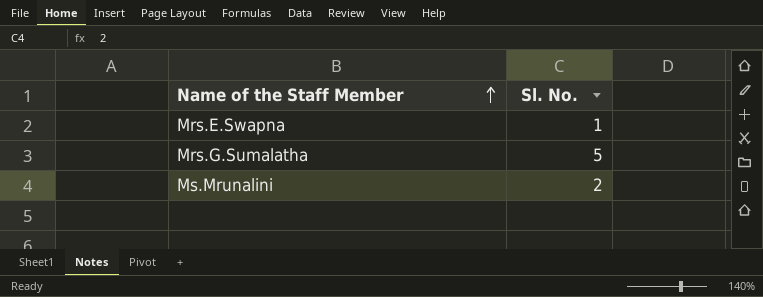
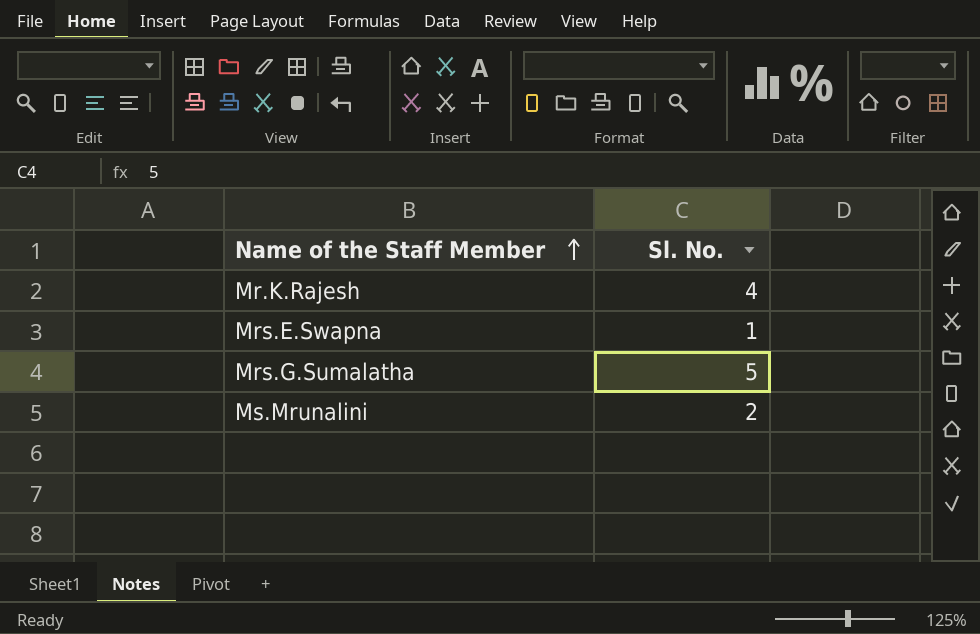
row Mr.K.Rajesh: none -> 4

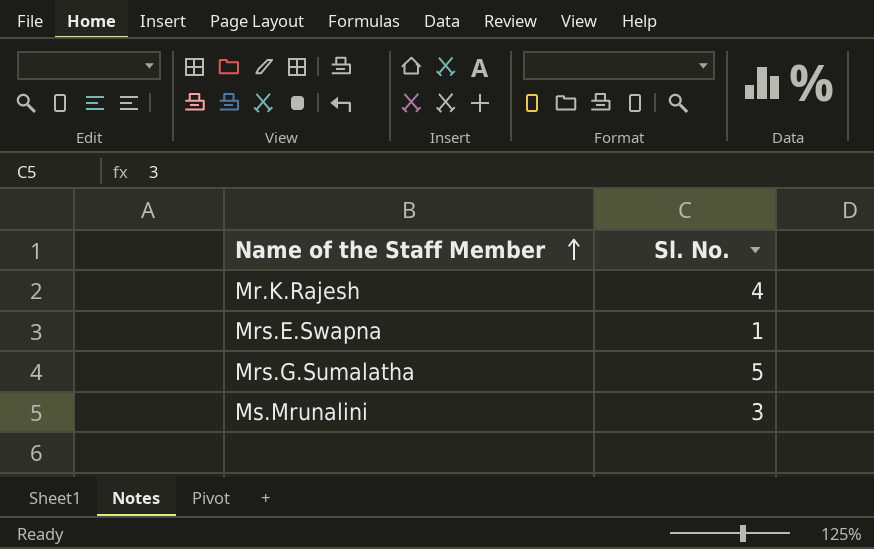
Ms.Mrunalini | Sl. No.: 2 -> 3

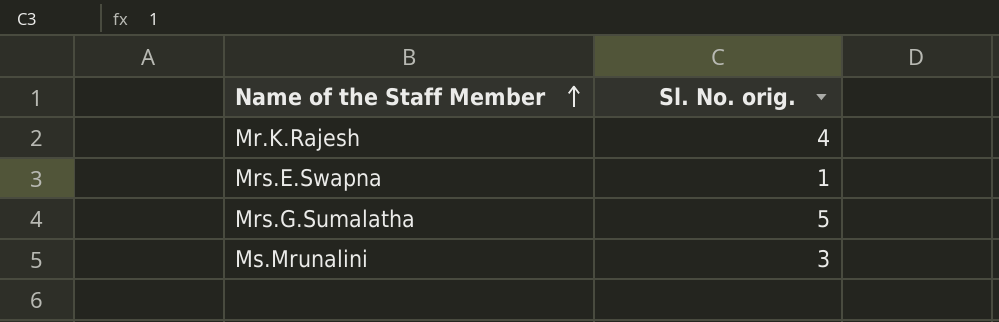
column name: Sl. No. -> Sl. No. orig.

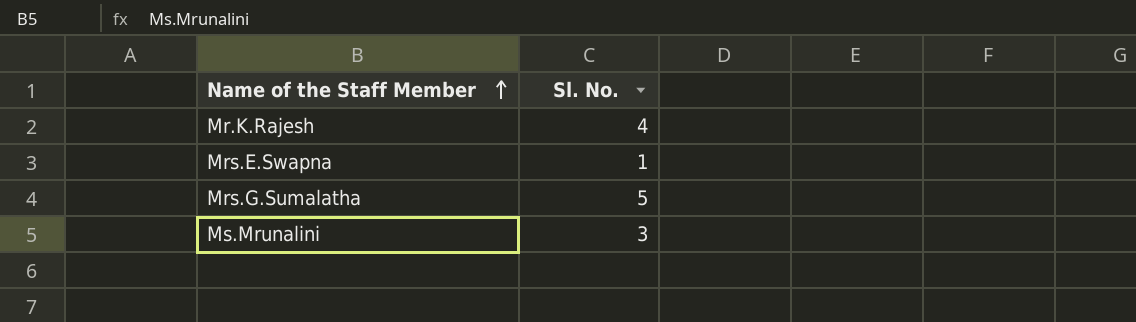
column name: Sl. No. orig. -> Sl. No.

